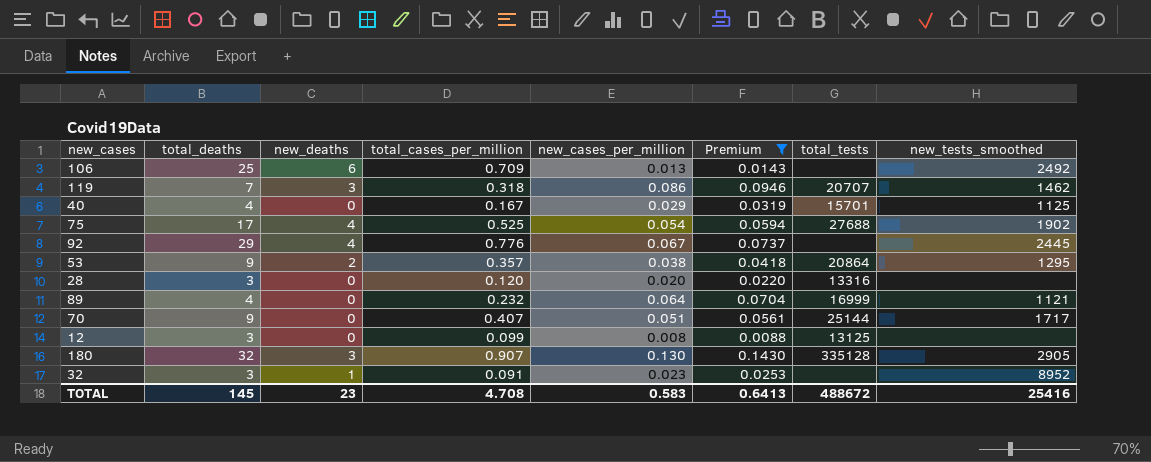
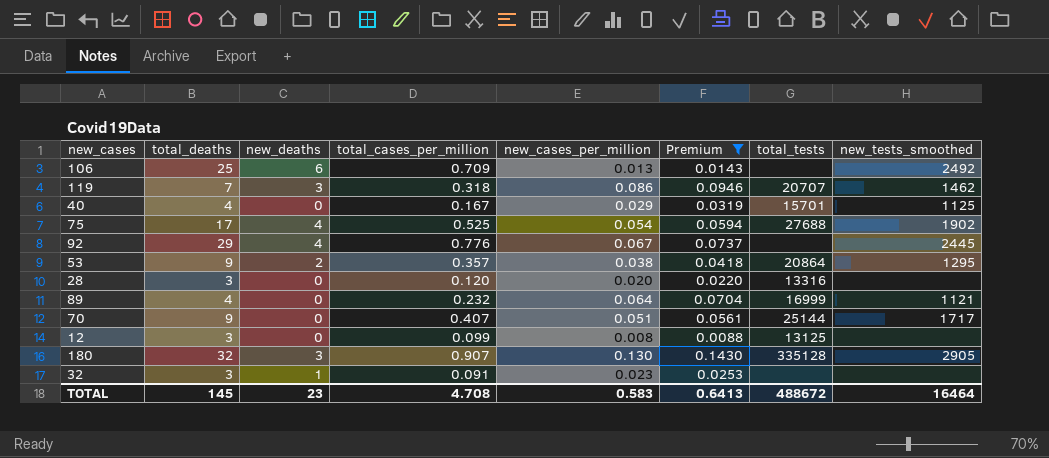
32 | new_tests_smoothed: 8952 -> none
TOTAL | new_tests_smoothed: 25416 -> 16464

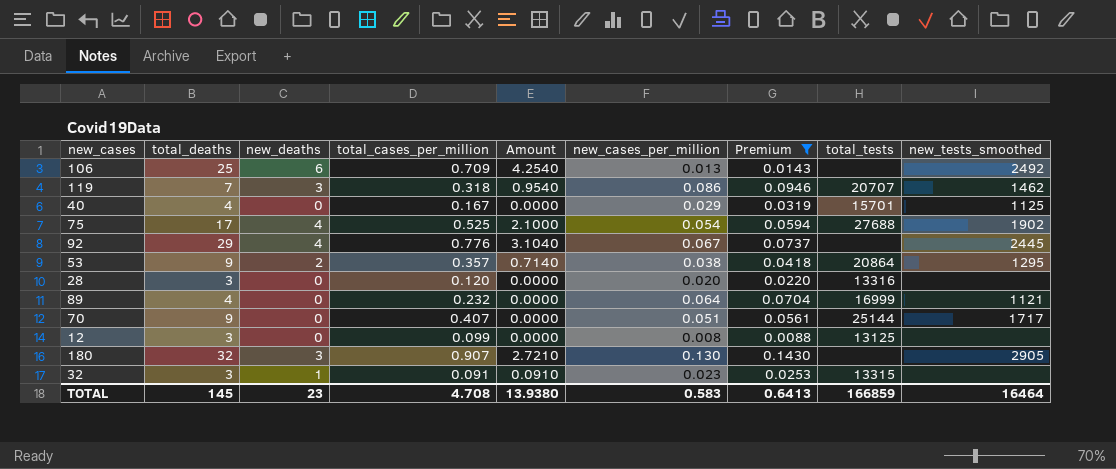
column Amount | formula: none -> [new_deaths] * [total_cases_per_million]
180 | total_tests: 335128 -> none
32 | total_tests: none -> 13315
TOTAL | total_tests: 488672 -> 166859

